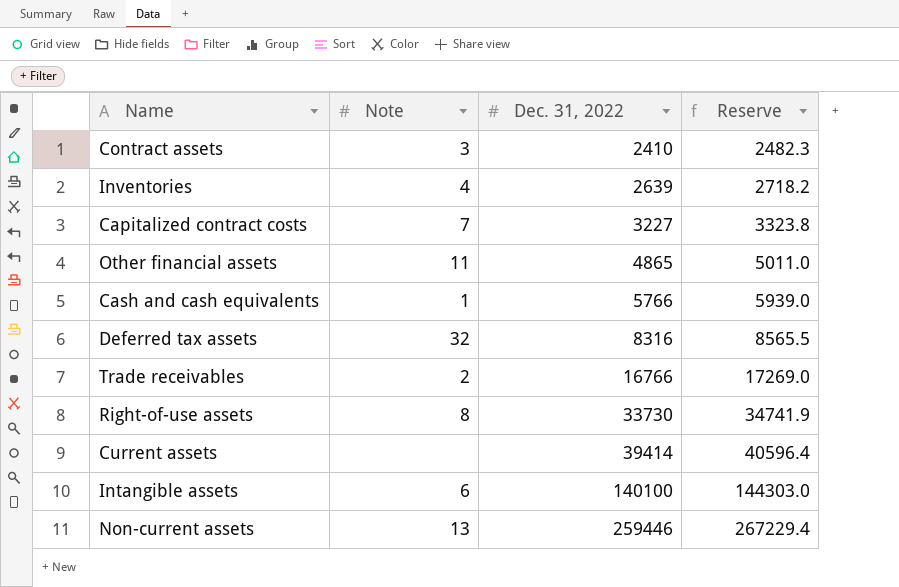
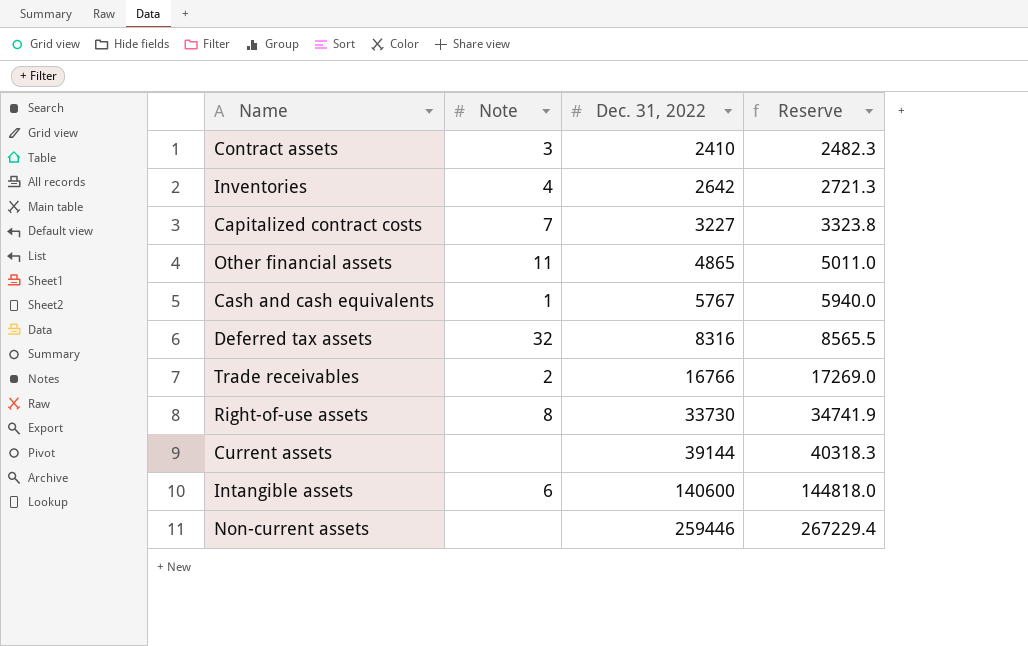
Inventories | Dec. 31, 2022: 2639 -> 2642
Inventories | Reserve: 2718.2 -> 2721.3
Cash and cash equivalents | Dec. 31, 2022: 5766 -> 5767
Cash and cash equivalents | Reserve: 5939.0 -> 5940.0
Current assets | Dec. 31, 2022: 39414 -> 39144
Current assets | Reserve: 40596.4 -> 40318.3
Intangible assets | Dec. 31, 2022: 140100 -> 140600
Intangible assets | Reserve: 144303.0 -> 144818.0
Non-current assets | Note: 13 -> none

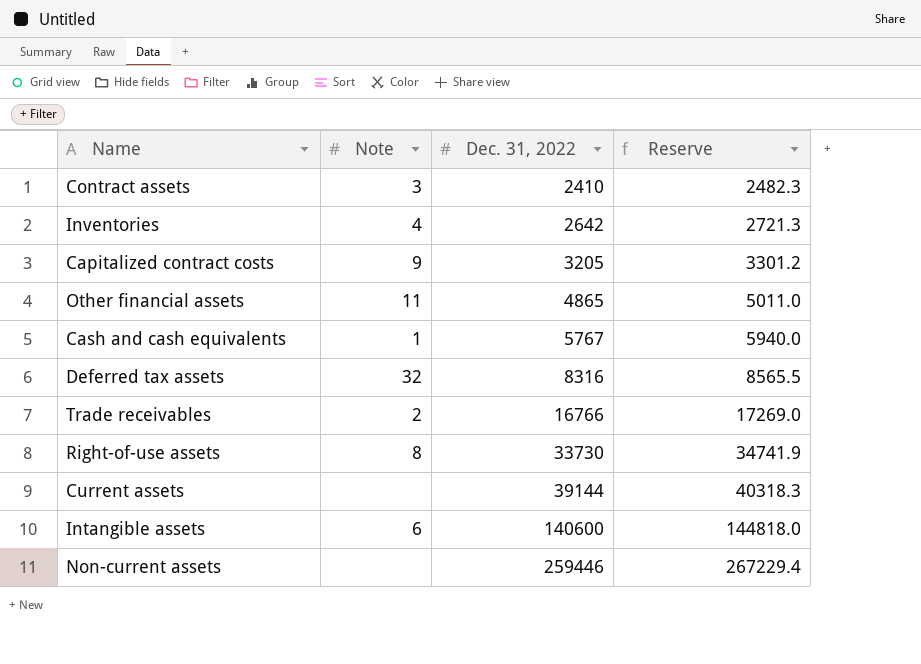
Capitalized contract costs | Note: 7 -> 9
Capitalized contract costs | Dec. 31, 2022: 3227 -> 3205
Capitalized contract costs | Reserve: 3323.8 -> 3301.2

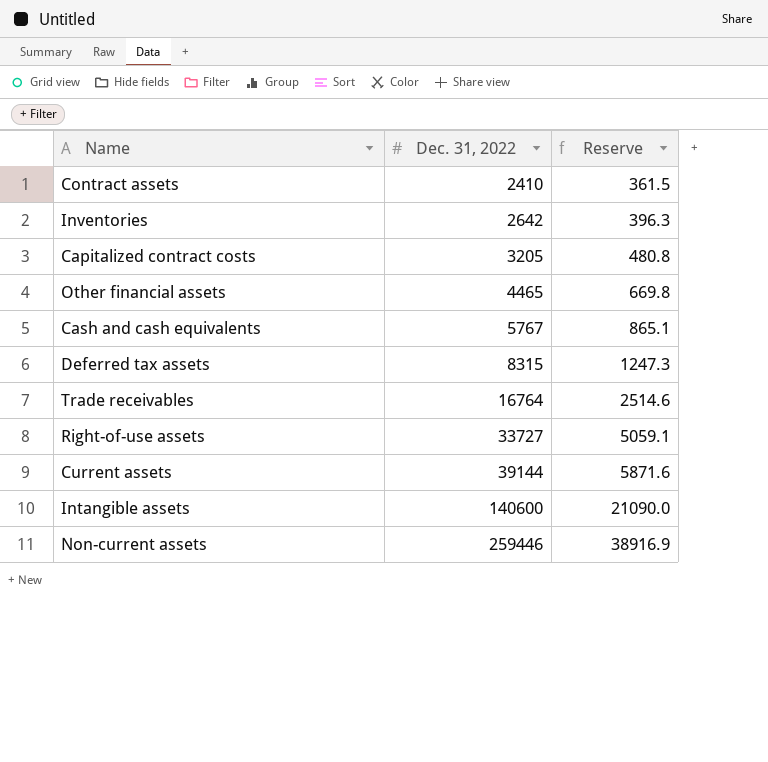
column Note | position: 2 -> none
column Reserve | formula: [Dec. 31, 2022] * 1.03 -> [Dec. 31, 2022] * 0.15
Other financial assets | Dec. 31, 2022: 4865 -> 4465
Deferred tax assets | Dec. 31, 2022: 8316 -> 8315
Trade receivables | Dec. 31, 2022: 16766 -> 16764
Right-of-use assets | Dec. 31, 2022: 33730 -> 33727

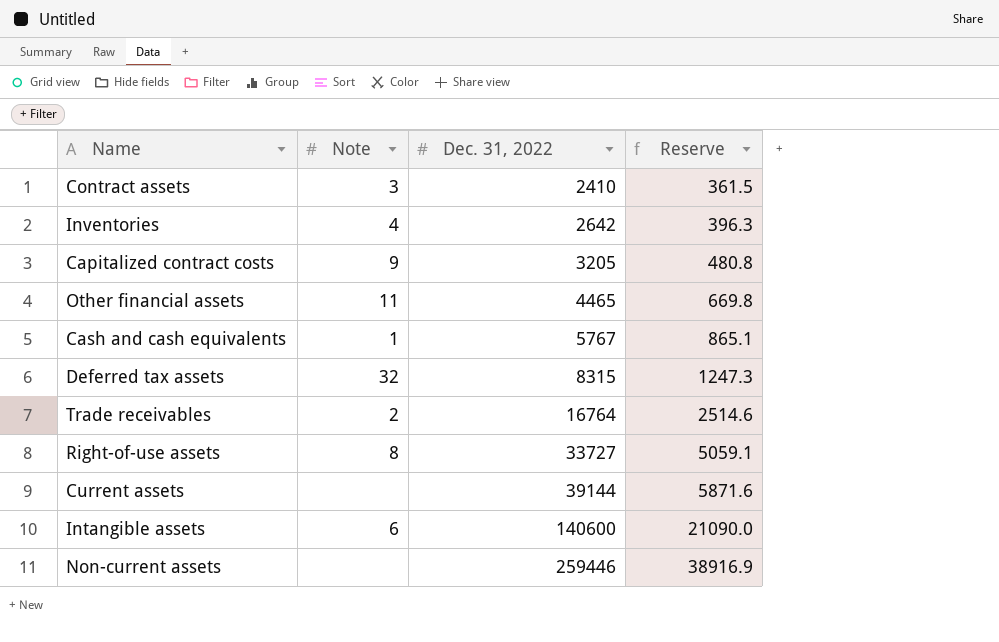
column Note | position: none -> 2

